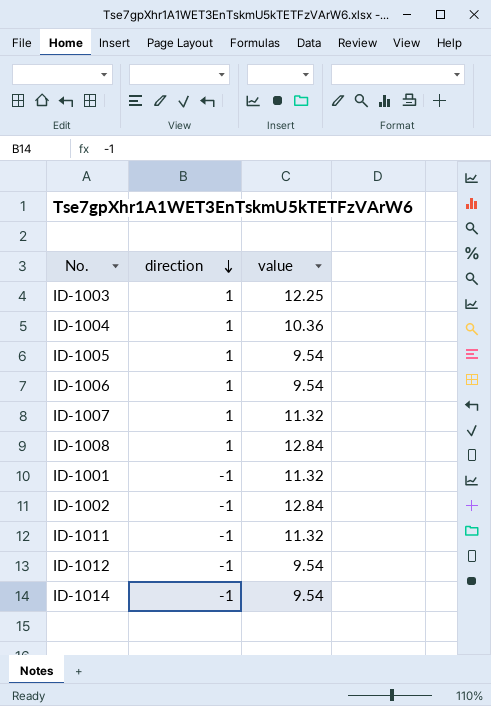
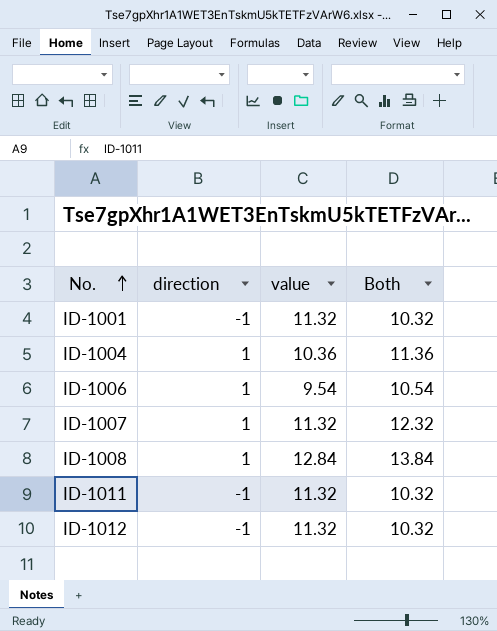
row order: direction descending -> No. ascending
column Both | formula: none -> [direction] + [value]
row ID-1003: 1 | 12.25 -> none
row ID-1005: 1 | 9.54 -> none
row ID-1002: -1 | 12.84 -> none
row ID-1014: -1 | 9.54 -> none
ID-1012 | value: 9.54 -> 11.32

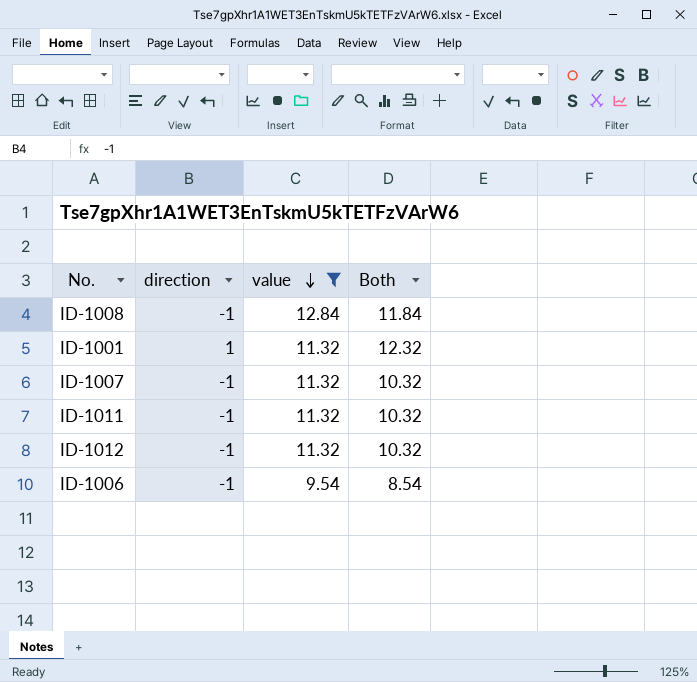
filter: none -> value != 10.36
row order: No. ascending -> value descending
ID-1008 | direction: 1 -> -1
ID-1008 | Both: 13.84 -> 11.84
ID-1001 | direction: -1 -> 1
ID-1001 | Both: 10.32 -> 12.32
ID-1007 | direction: 1 -> -1
ID-1007 | Both: 12.32 -> 10.32
ID-1006 | direction: 1 -> -1
ID-1006 | Both: 10.54 -> 8.54

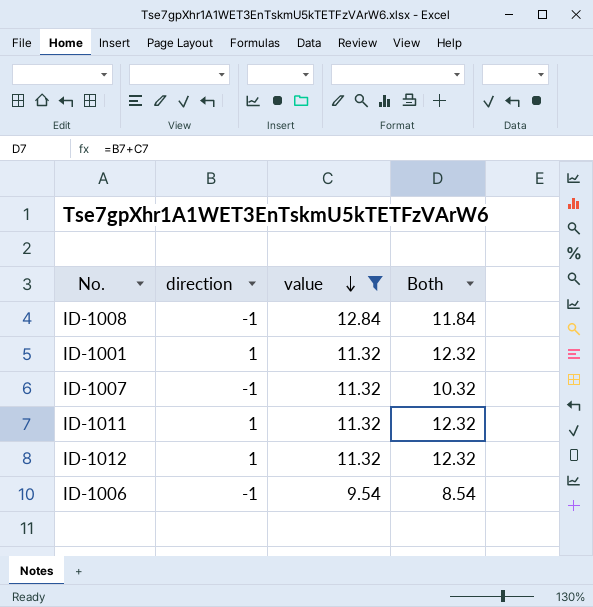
ID-1011 | direction: -1 -> 1
ID-1011 | Both: 10.32 -> 12.32
ID-1012 | direction: -1 -> 1
ID-1012 | Both: 10.32 -> 12.32

